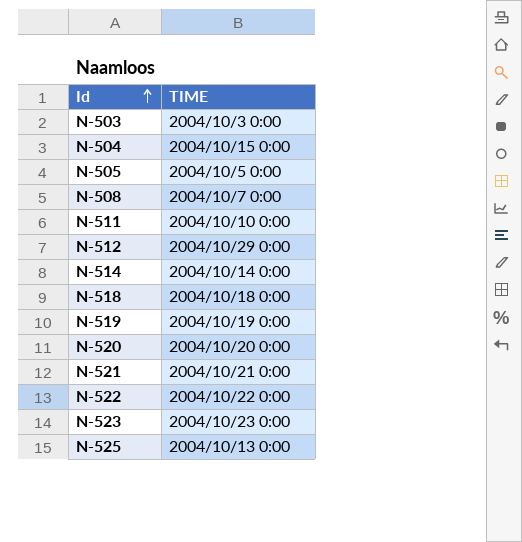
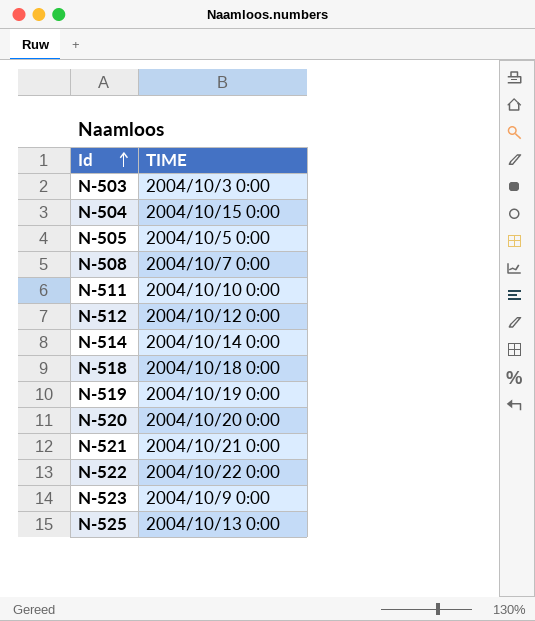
N-512 | TIME: 2004/10/29 0:00 -> 2004/10/12 0:00
N-523 | TIME: 2004/10/23 0:00 -> 2004/10/9 0:00

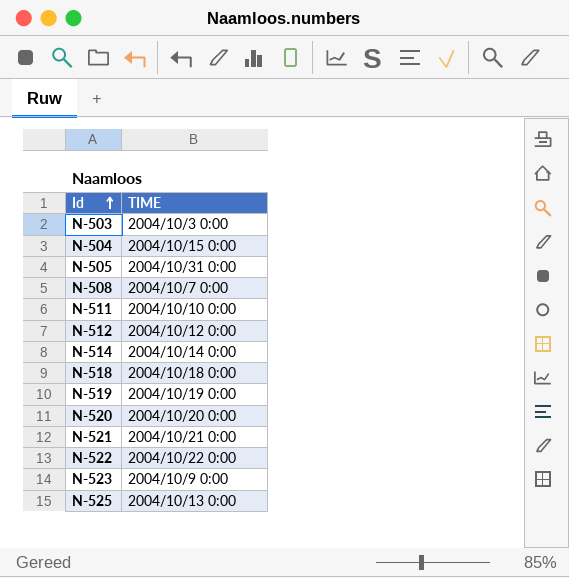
N-505 | TIME: 2004/10/5 0:00 -> 2004/10/31 0:00

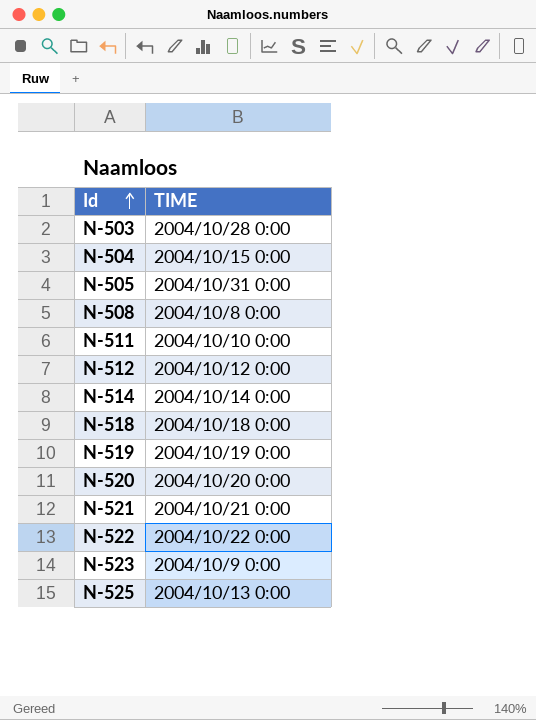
N-503 | TIME: 2004/10/3 0:00 -> 2004/10/28 0:00
N-508 | TIME: 2004/10/7 0:00 -> 2004/10/8 0:00

